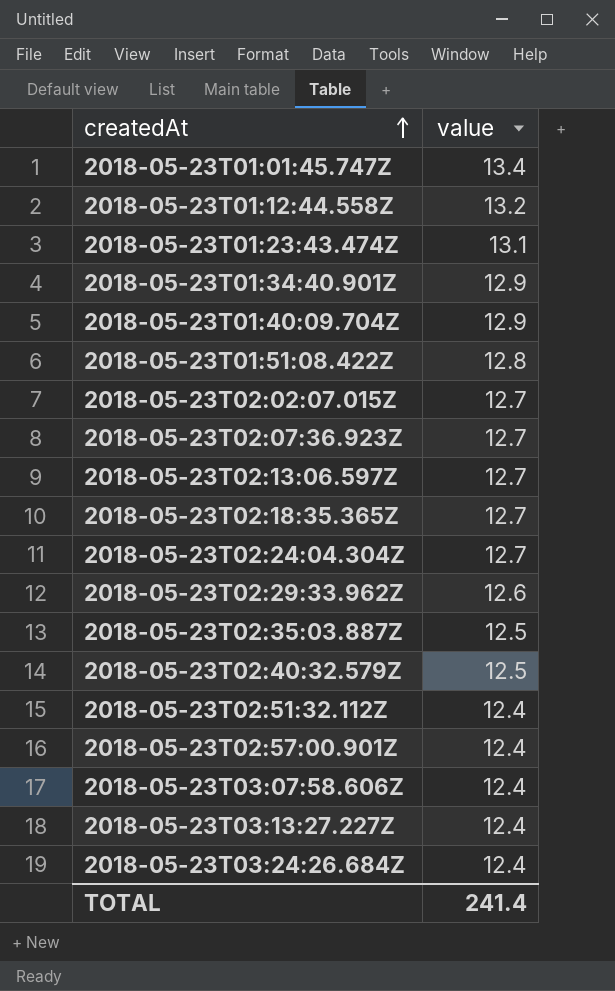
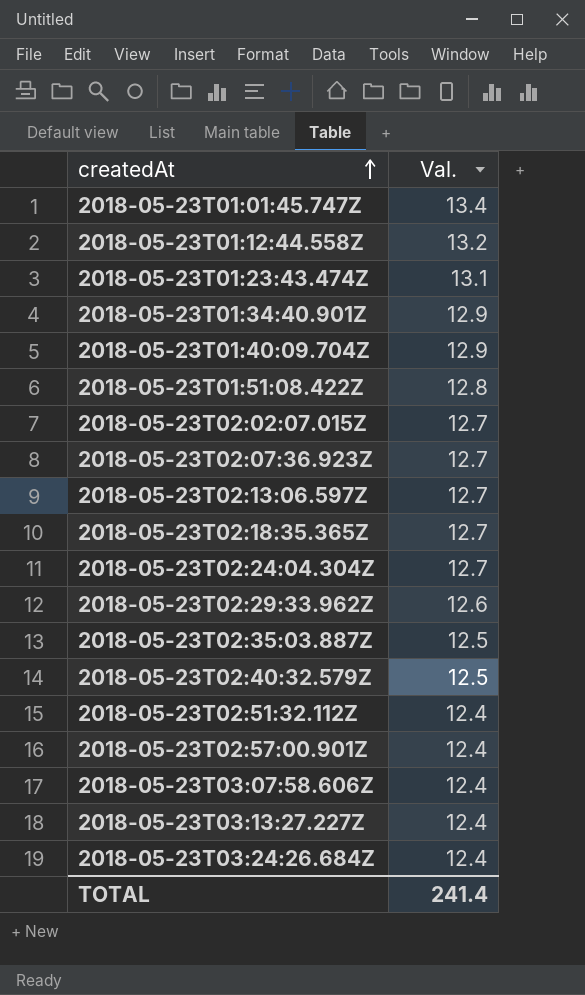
column name: value -> Val.

